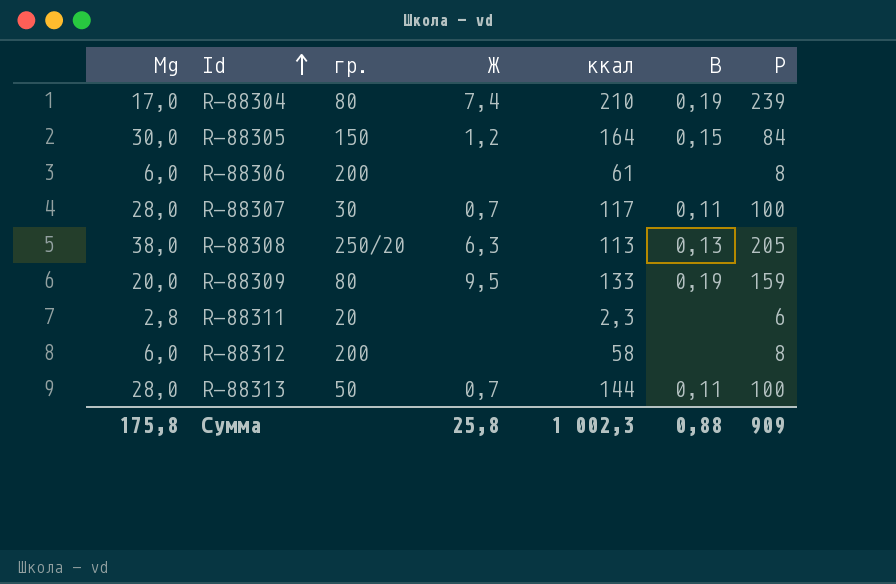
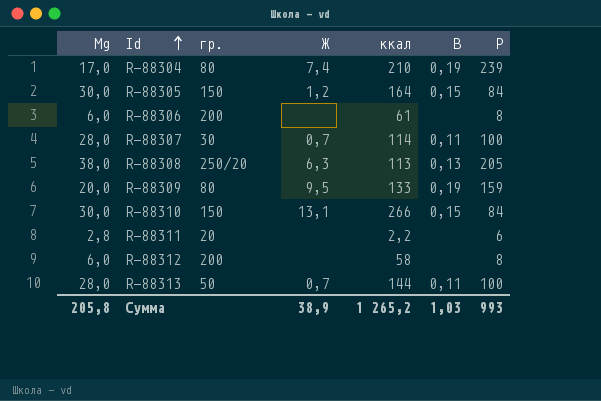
R-88307 | ккал: 117 -> 114
row R-88310: none -> 30,0 | 150 | 13,1 | 266 | 0,15 | 84
R-88311 | ккал: 2,3 -> 2,2
Сумма | Mg: 175,8 -> 205,8
Сумма | Ж: 25,8 -> 38,9
Сумма | ккал: 1 002,3 -> 1 265,2
Сумма | В: 0,88 -> 1,03
Сумма | Р: 909 -> 993

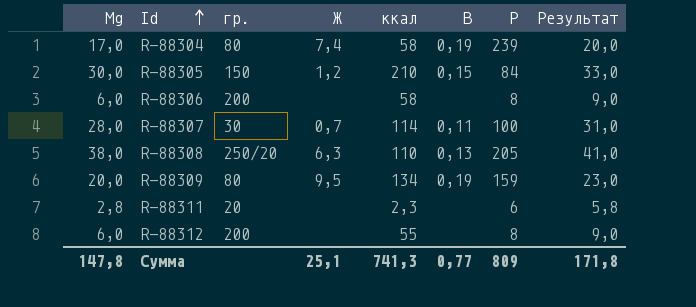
column Результат | formula: none -> [Mg] + 3
row R-88310: 30,0 | 150 | 13,1 | 266 | 0,15 | 84 -> none
row R-88313: 28,0 | 50 | 0,7 | 144 | 0,11 | 100 -> none
R-88304 | ккал: 210 -> 58
R-88305 | ккал: 164 -> 210
R-88306 | ккал: 61 -> 58
R-88308 | ккал: 113 -> 110
R-88309 | ккал: 133 -> 134
R-88311 | ккал: 2,2 -> 2,3
R-88312 | ккал: 58 -> 55
Сумма | Mg: 205,8 -> 147,8
Сумма | Ж: 38,9 -> 25,1
Сумма | ккал: 1 265,2 -> 741,3
Сумма | В: 1,03 -> 0,77
Сумма | Р: 993 -> 809

